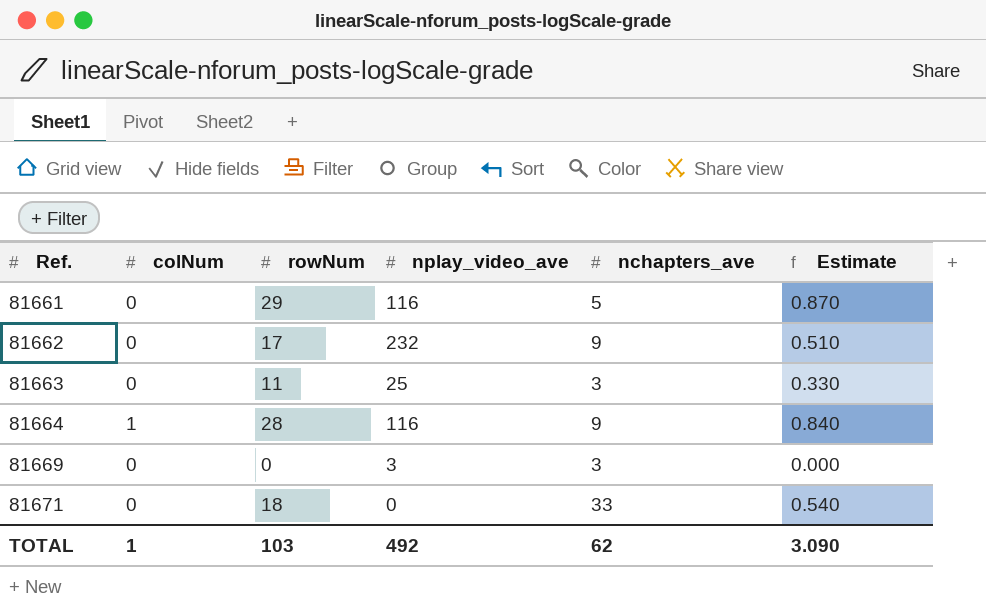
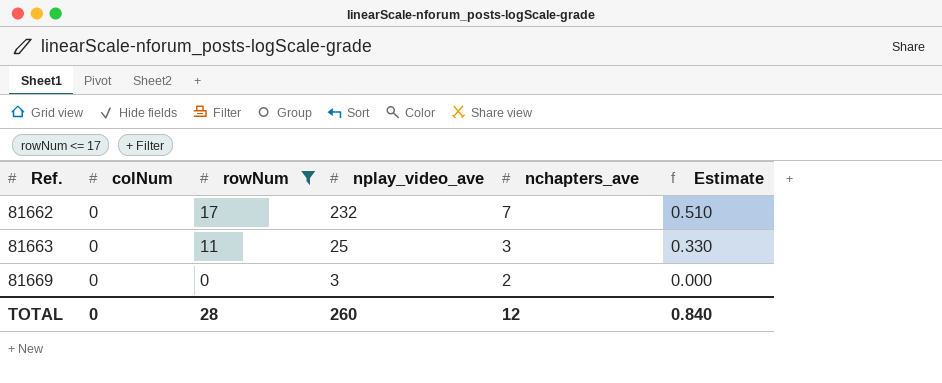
filter: none -> rowNum <= 17
81662 | nchapters_ave: 9 -> 7
81669 | nchapters_ave: 3 -> 2
TOTAL | colNum: 1 -> 0
TOTAL | rowNum: 103 -> 28
TOTAL | nplay_video_ave: 492 -> 260
TOTAL | nchapters_ave: 62 -> 12
TOTAL | Estimate: 3.090 -> 0.840

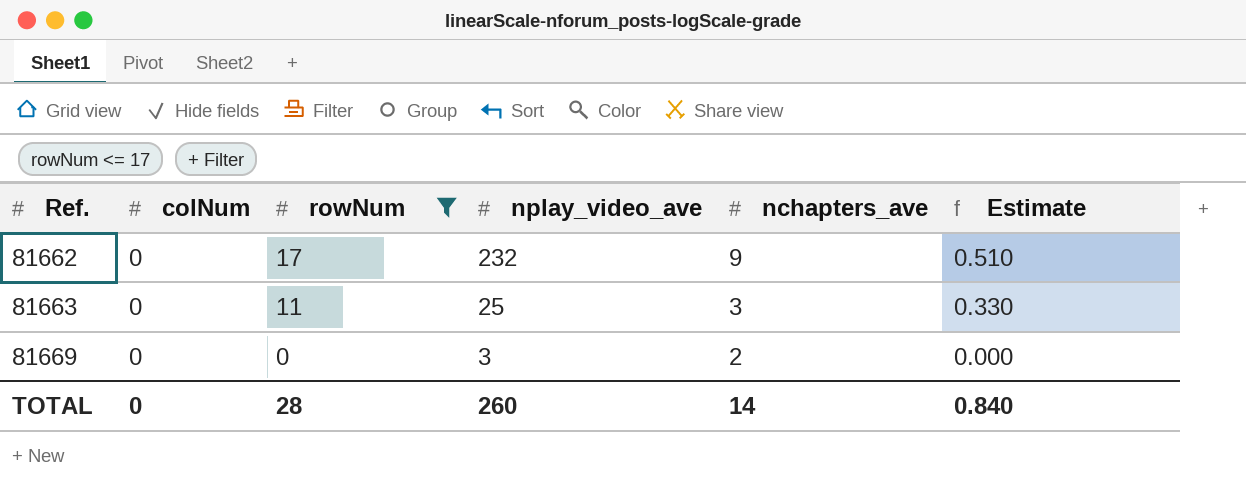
81662 | nchapters_ave: 7 -> 9
TOTAL | nchapters_ave: 12 -> 14

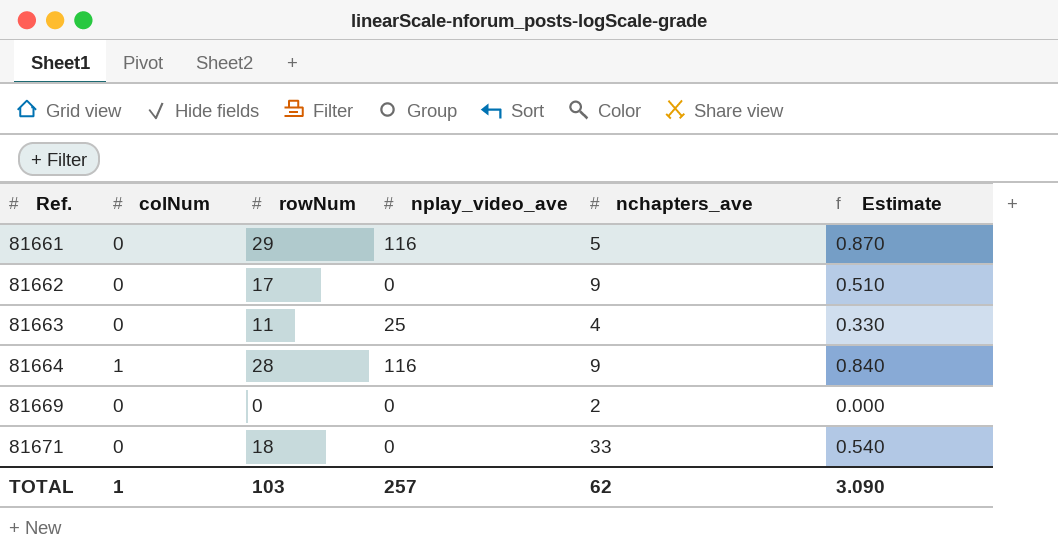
filter: rowNum <= 17 -> none
81662 | nplay_video_ave: 232 -> 0
81663 | nchapters_ave: 3 -> 4
81669 | nplay_video_ave: 3 -> 0
TOTAL | colNum: 0 -> 1
TOTAL | rowNum: 28 -> 103
TOTAL | nplay_video_ave: 260 -> 257
TOTAL | nchapters_ave: 14 -> 62
TOTAL | Estimate: 0.840 -> 3.090

